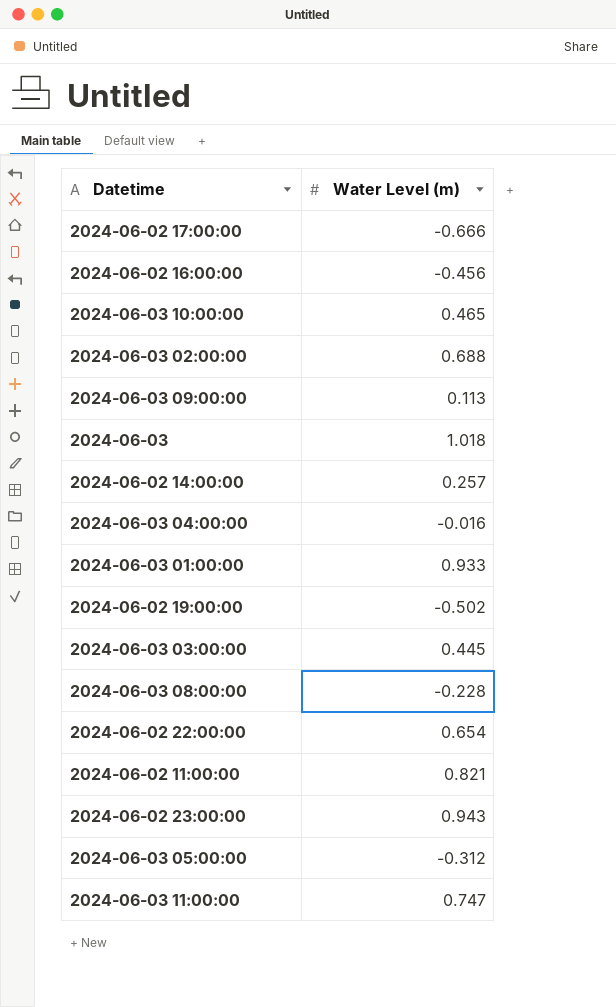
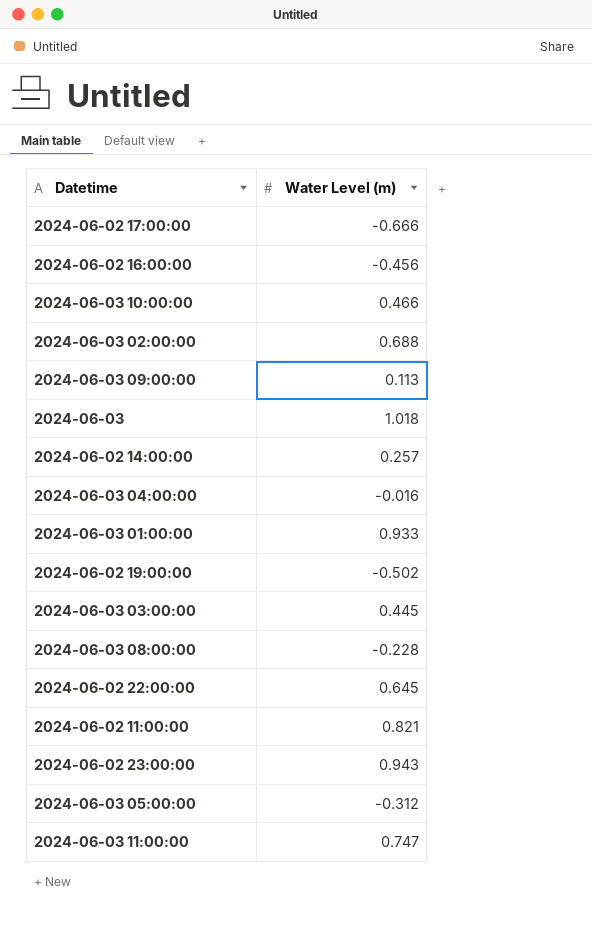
2024-06-03 10:00:00 | Water Level (m): 0.465 -> 0.466
2024-06-02 22:00:00 | Water Level (m): 0.654 -> 0.645

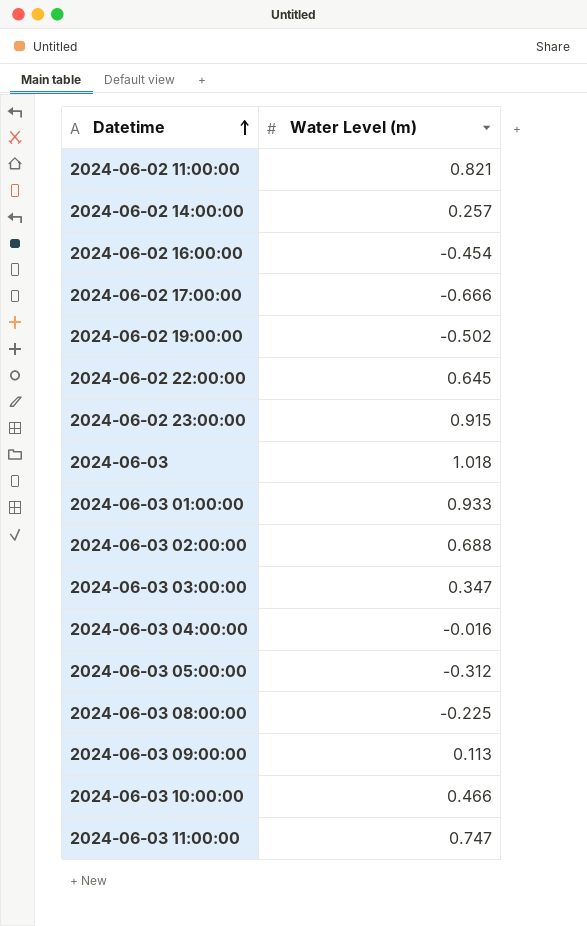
row order: none -> Datetime ascending
2024-06-02 16:00:00 | Water Level (m): -0.456 -> -0.454
2024-06-02 23:00:00 | Water Level (m): 0.943 -> 0.915
2024-06-03 03:00:00 | Water Level (m): 0.445 -> 0.347
2024-06-03 08:00:00 | Water Level (m): -0.228 -> -0.225

